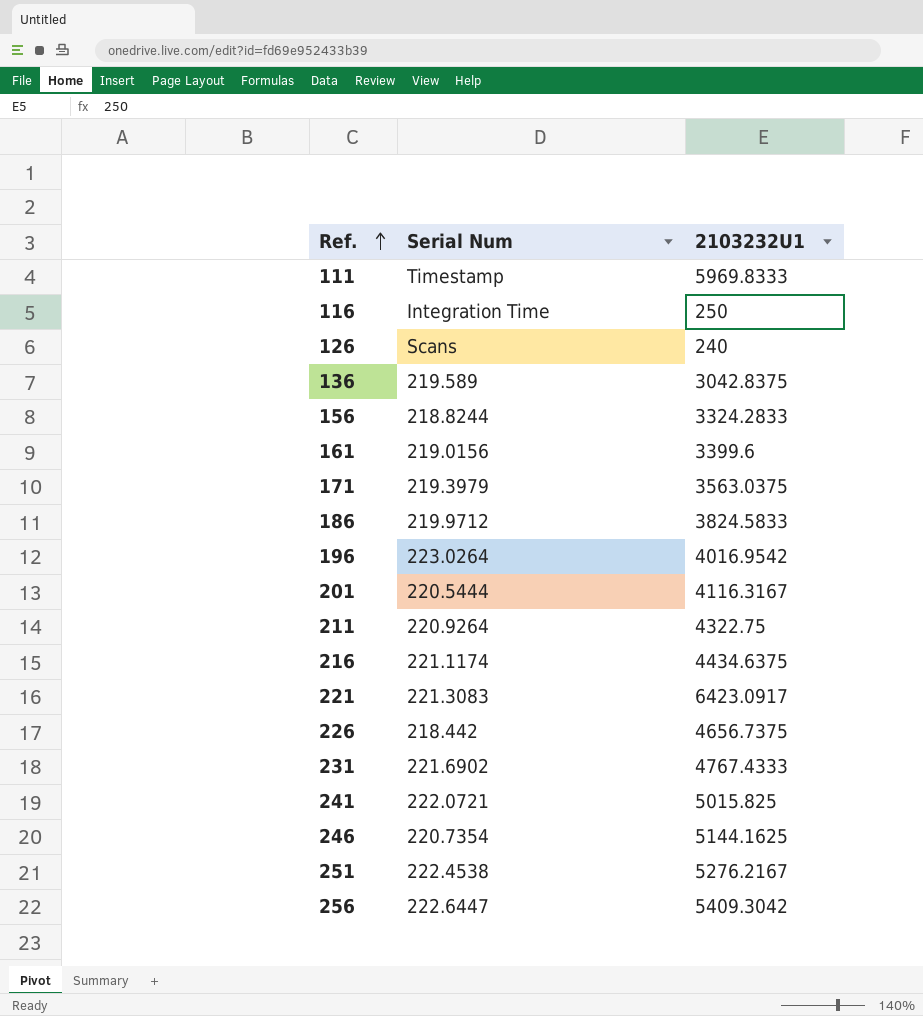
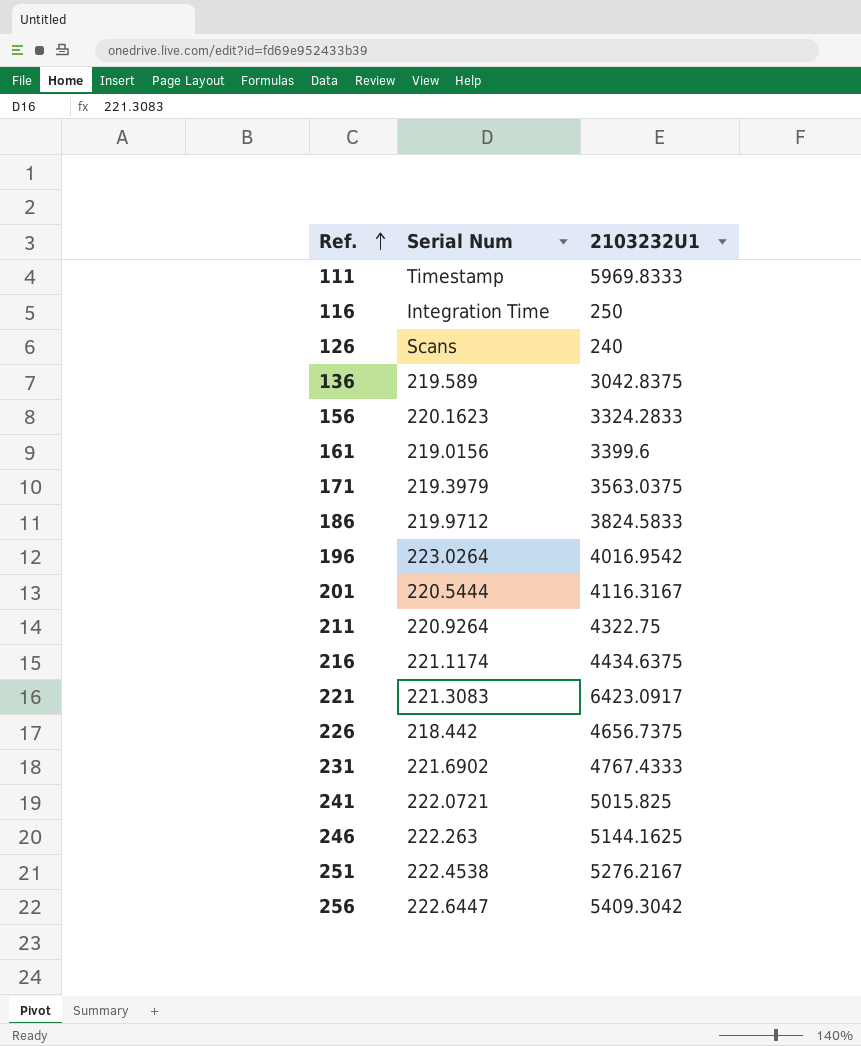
156 | Serial Num: 218.8244 -> 220.1623
246 | Serial Num: 220.7354 -> 222.263

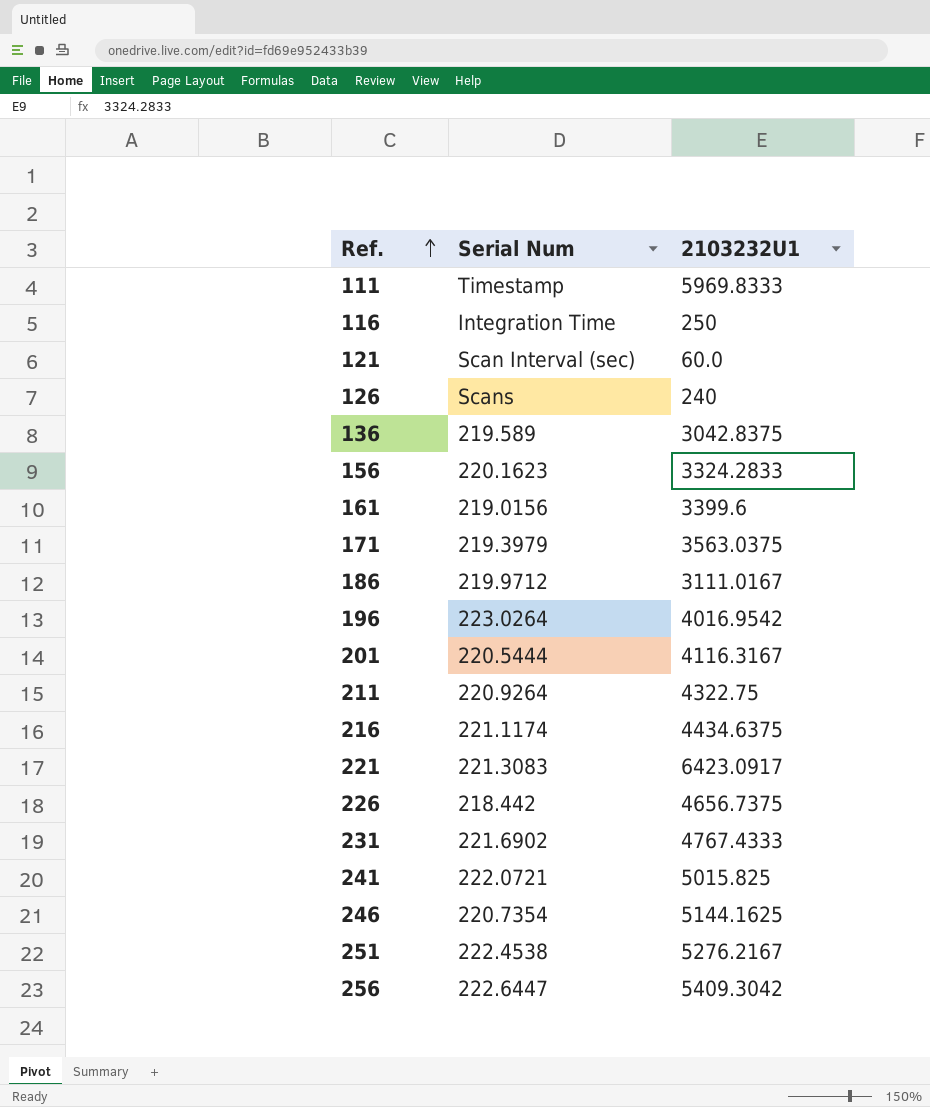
row 121: none -> Scan Interval (sec) | 60.0
186 | 2103232U1: 3824.5833 -> 3111.0167
246 | Serial Num: 222.263 -> 220.7354

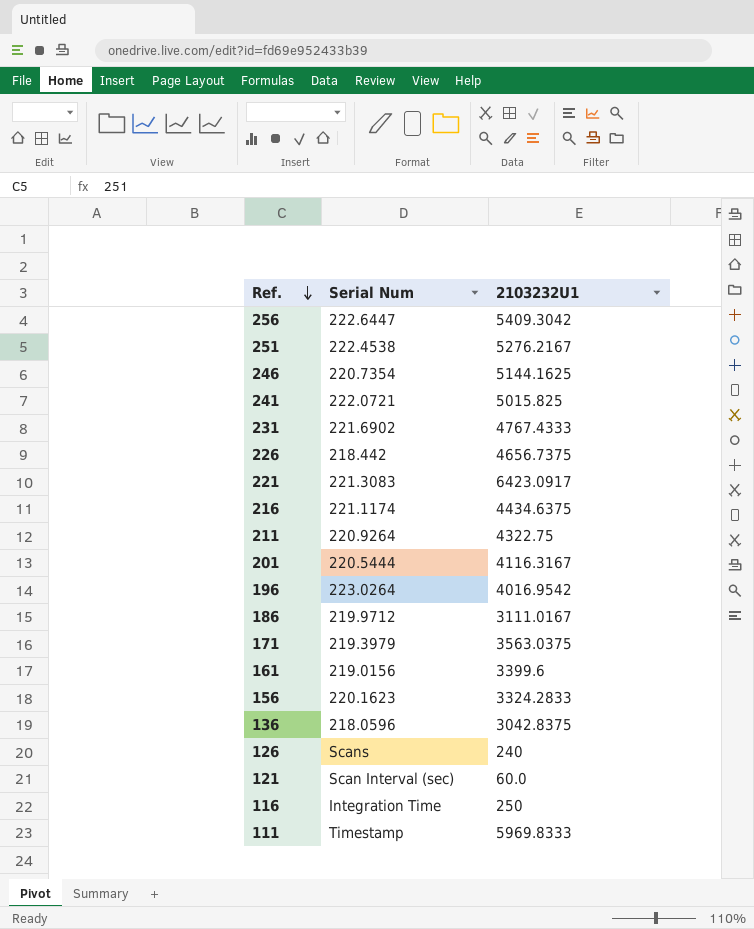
row order: Ref. ascending -> Ref. descending
136 | Serial Num: 219.589 -> 218.0596

